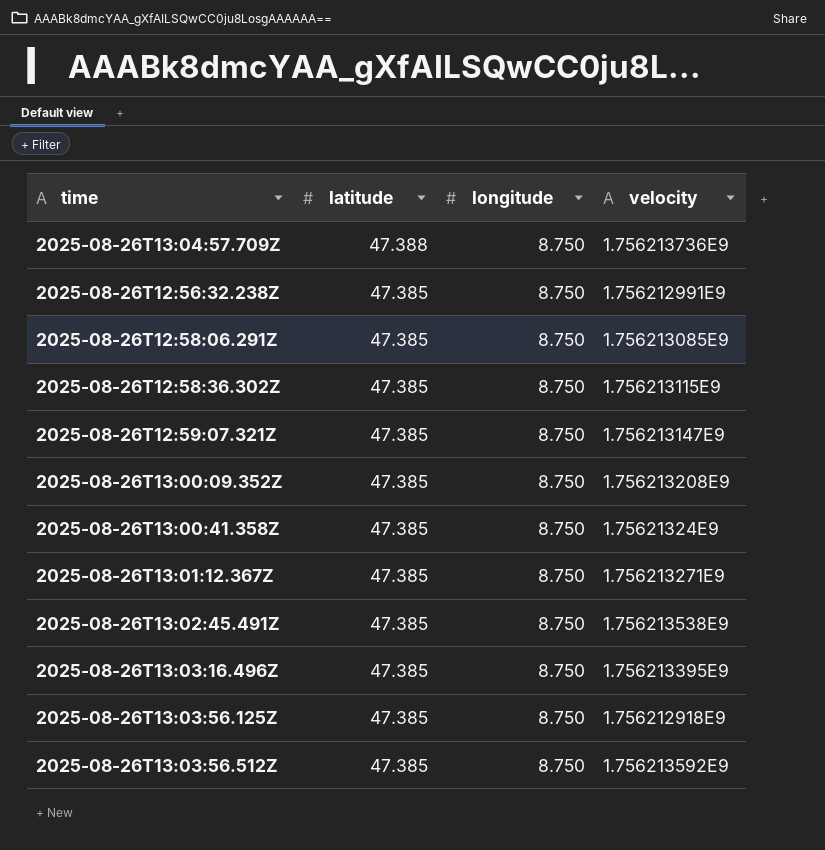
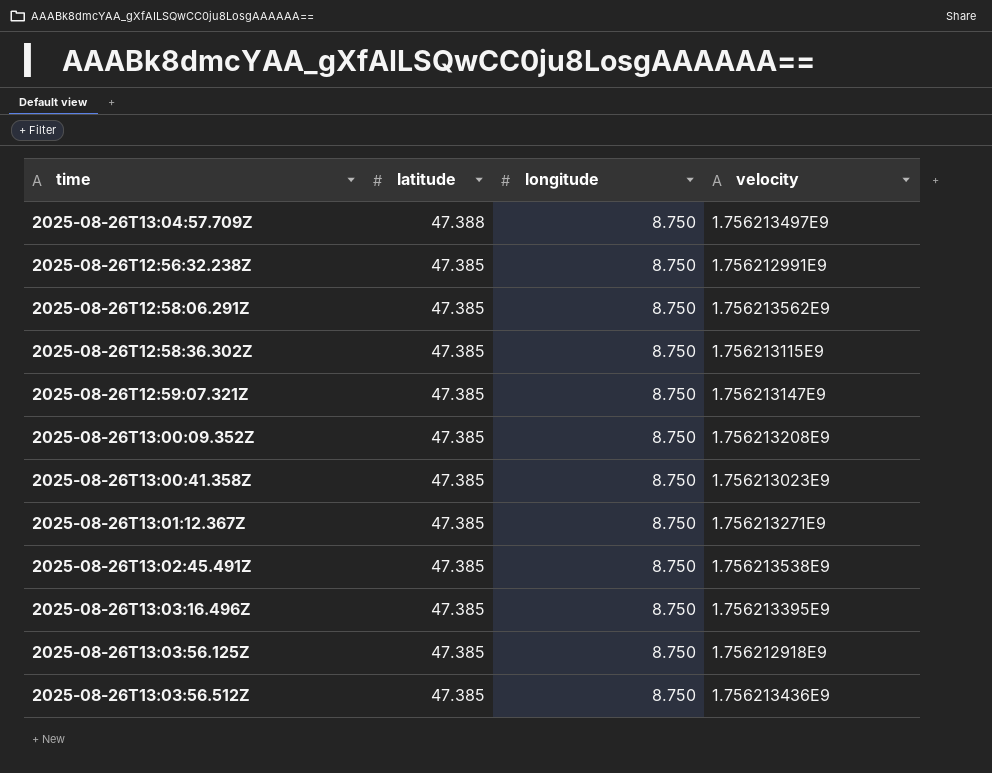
2025-08-26T13:04:57.709Z | velocity: 1.756213736E9 -> 1.756213497E9
2025-08-26T12:58:06.291Z | velocity: 1.756213085E9 -> 1.756213562E9
2025-08-26T13:00:41.358Z | velocity: 1.75621324E9 -> 1.756213023E9
2025-08-26T13:03:56.512Z | velocity: 1.756213592E9 -> 1.756213436E9

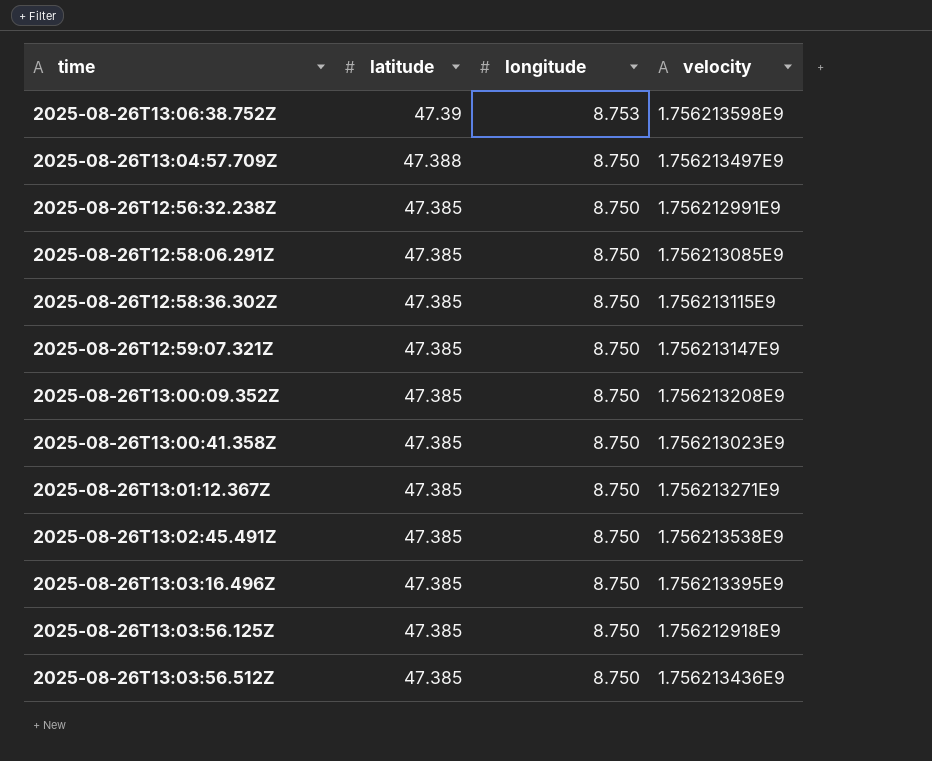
row 2025-08-26T13:06:38.752Z: none -> 47.39 | 8.753 | 1.756213598E9
2025-08-26T12:58:06.291Z | velocity: 1.756213562E9 -> 1.756213085E9

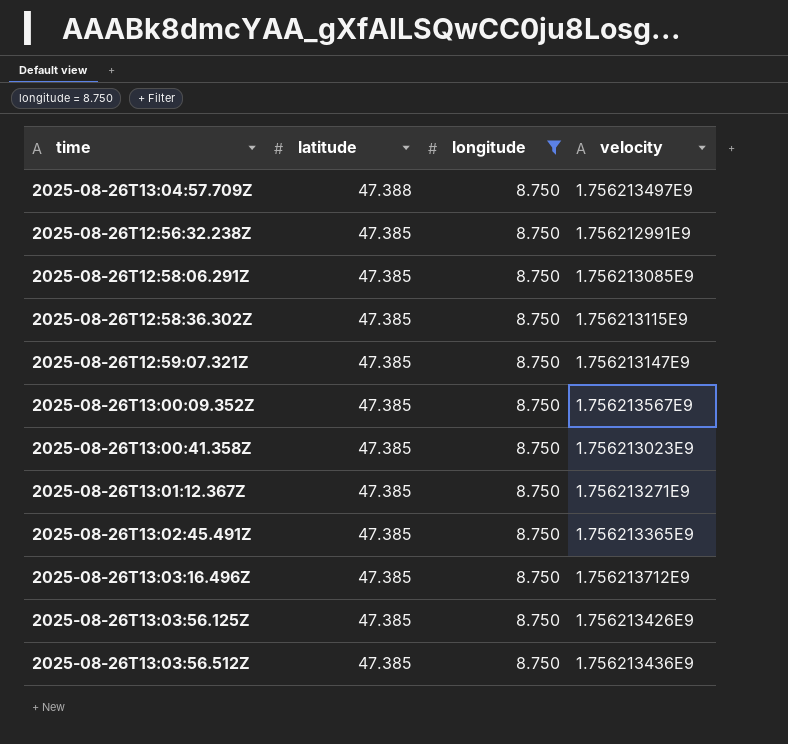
filter: none -> longitude = 8.750
2025-08-26T13:00:09.352Z | velocity: 1.756213208E9 -> 1.756213567E9
2025-08-26T13:02:45.491Z | velocity: 1.756213538E9 -> 1.756213365E9
2025-08-26T13:03:16.496Z | velocity: 1.756213395E9 -> 1.756213712E9
2025-08-26T13:03:56.125Z | velocity: 1.756212918E9 -> 1.756213426E9

